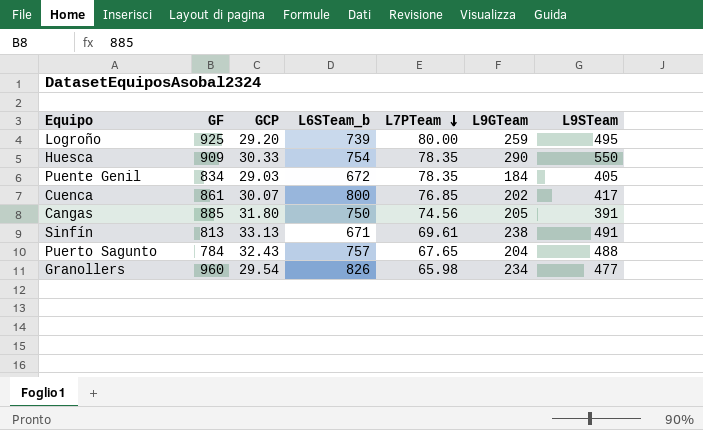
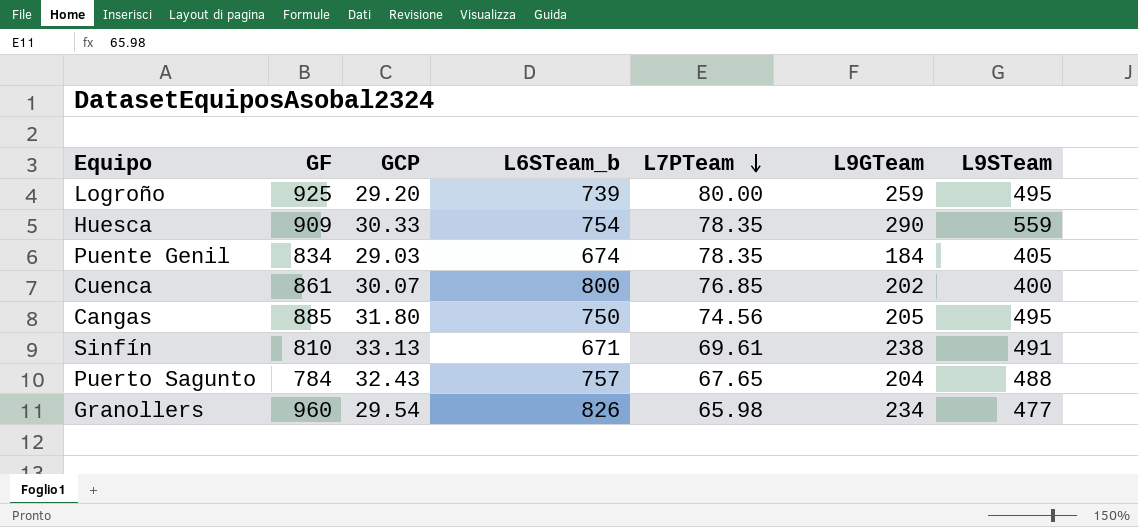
Huesca | L9STeam: 550 -> 559
Puente Genil | L6STeam_b: 672 -> 674
Cuenca | L9STeam: 417 -> 400
Cangas | L9STeam: 391 -> 495
Sinfín | GF: 813 -> 810

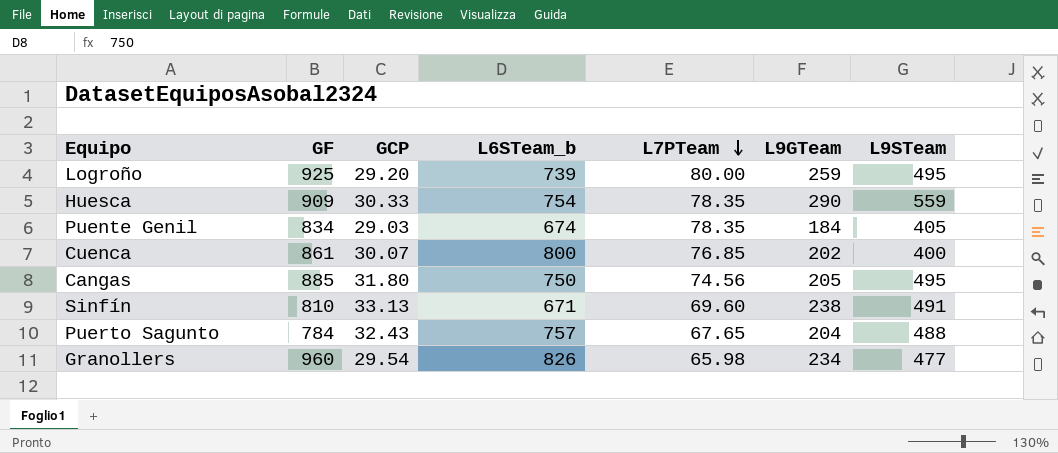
Sinfín | L7PTeam: 69.61 -> 69.60

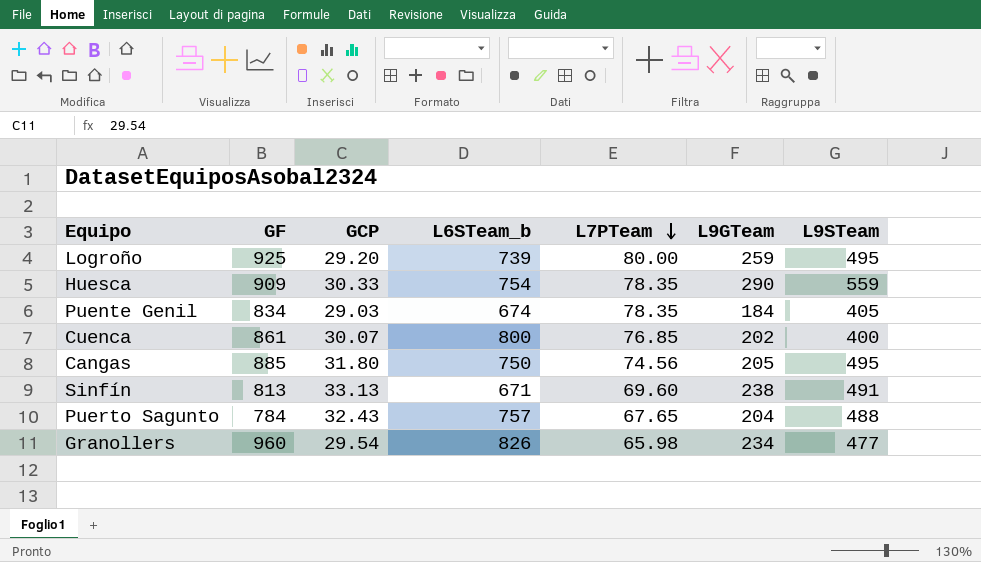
Sinfín | GF: 810 -> 813

